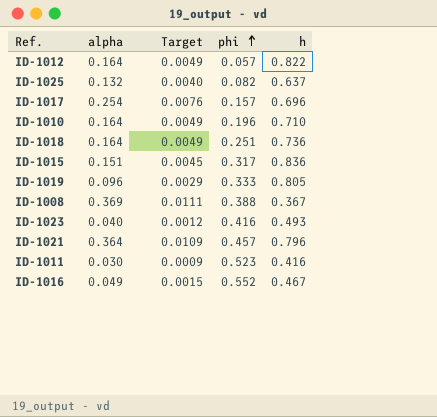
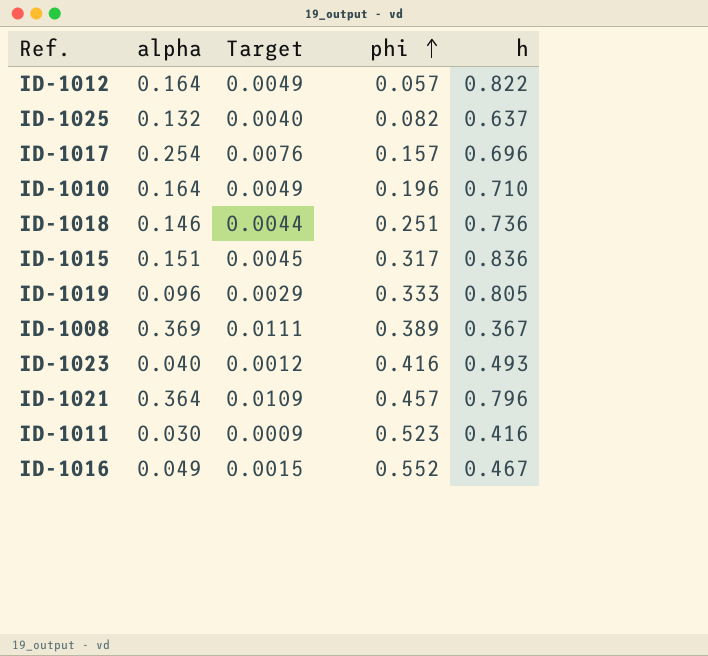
ID-1018 | alpha: 0.164 -> 0.146
ID-1018 | Target: 0.0049 -> 0.0044
ID-1008 | phi: 0.388 -> 0.389

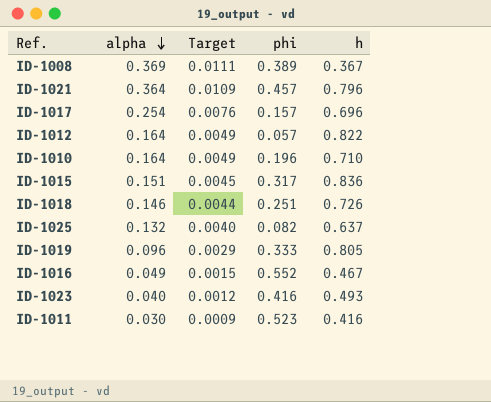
row order: phi ascending -> alpha descending
ID-1018 | h: 0.736 -> 0.726

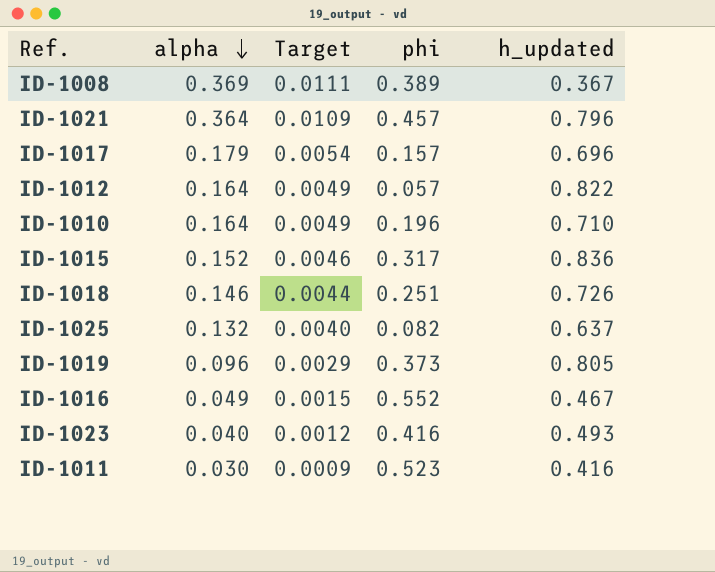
column name: h -> h_updated
ID-1017 | alpha: 0.254 -> 0.179
ID-1017 | Target: 0.0076 -> 0.0054
ID-1015 | alpha: 0.151 -> 0.152
ID-1015 | Target: 0.0045 -> 0.0046
ID-1019 | phi: 0.333 -> 0.373

